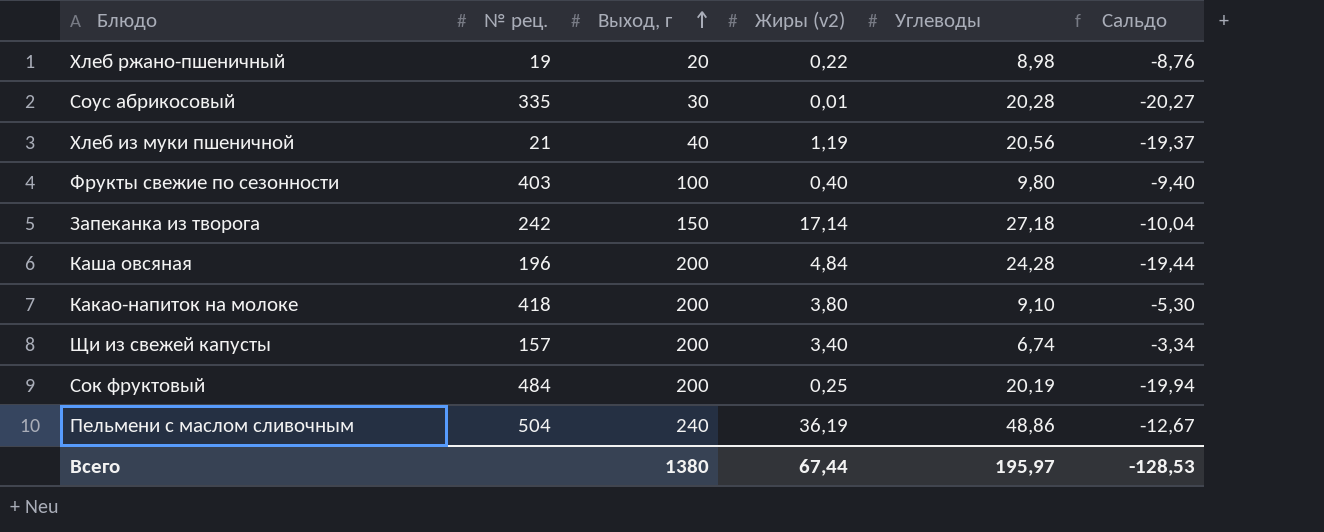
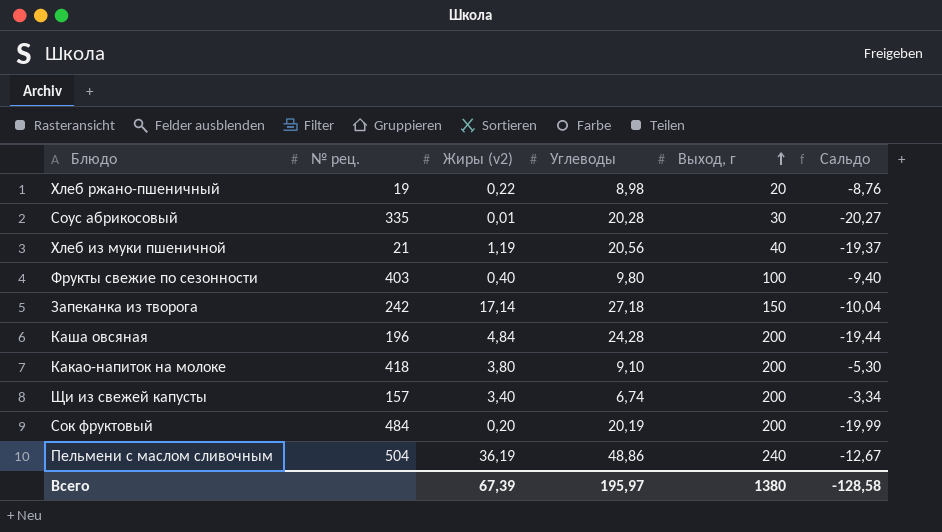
column Выход, г | position: 3 -> 5
Сок фруктовый | Жиры (v2): 0,25 -> 0,20
Сок фруктовый | Сальдо: -19,94 -> -19,99
Всего | Жиры (v2): 67,44 -> 67,39
Всего | Сальдо: -128,53 -> -128,58

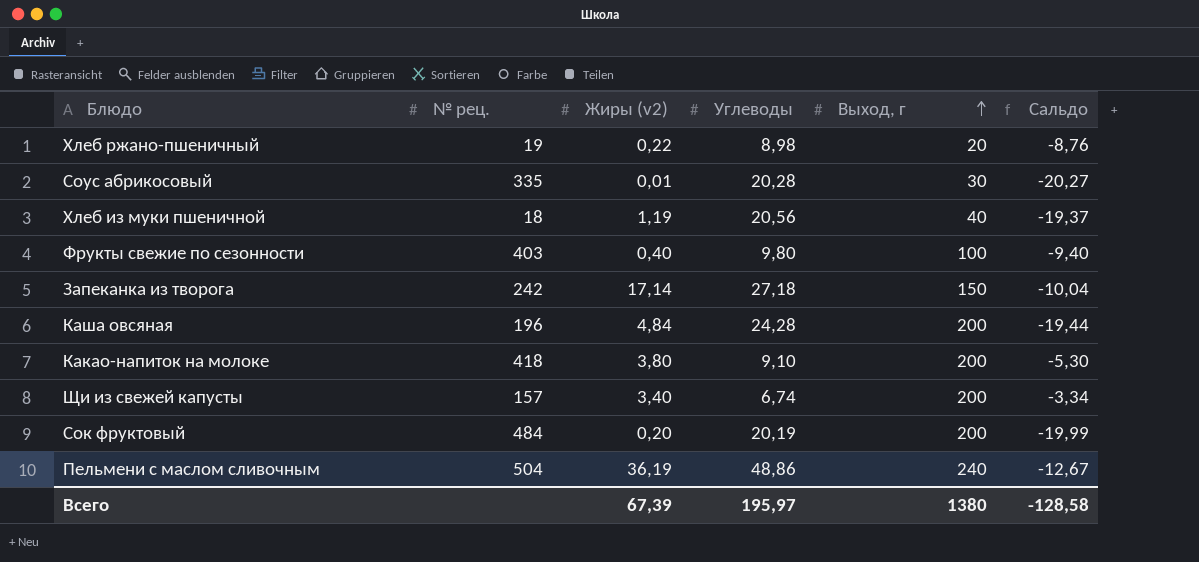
Хлеб из муки пшеничной | № рец.: 21 -> 18

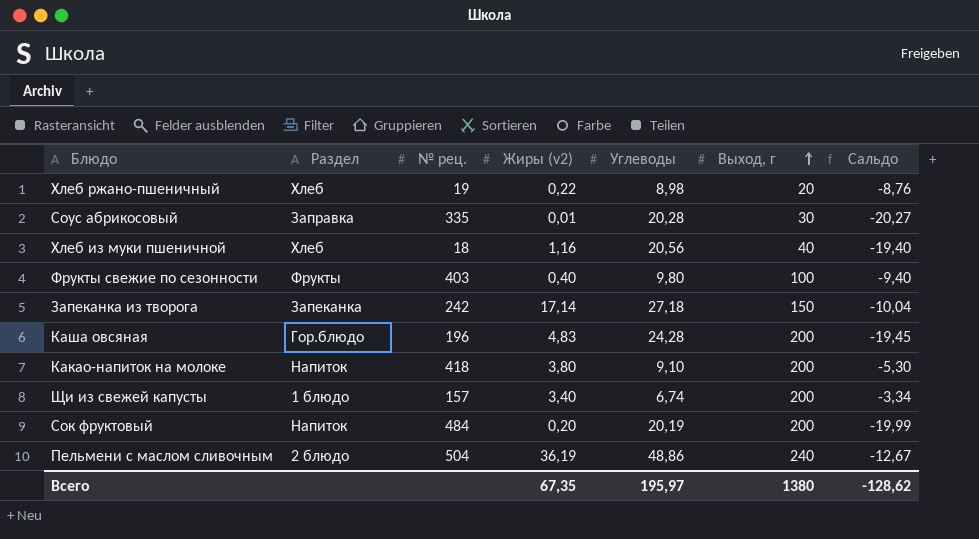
column Раздел | position: none -> 2
Хлеб из муки пшеничной | Жиры (v2): 1,19 -> 1,16
Хлеб из муки пшеничной | Сальдо: -19,37 -> -19,40
Каша овсяная | Жиры (v2): 4,84 -> 4,83
Каша овсяная | Сальдо: -19,44 -> -19,45
Всего | Жиры (v2): 67,39 -> 67,35
Всего | Сальдо: -128,58 -> -128,62

